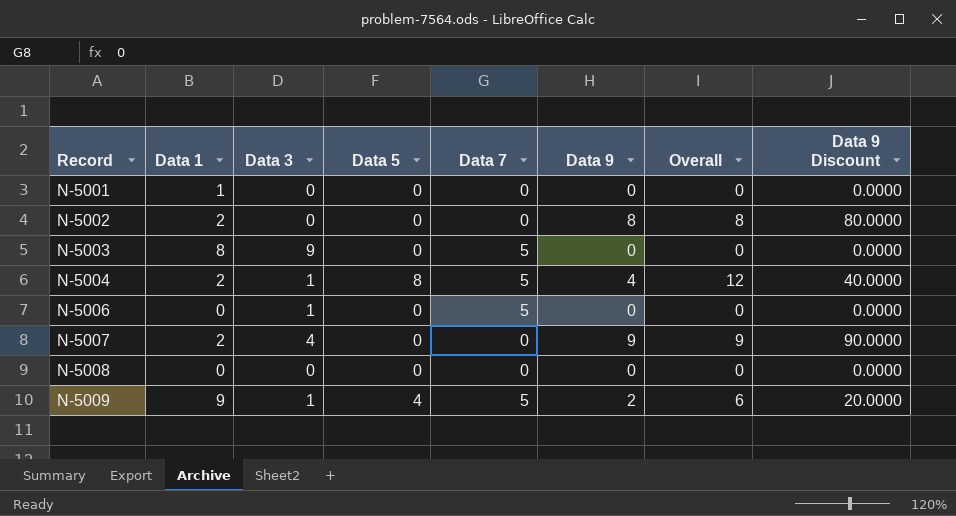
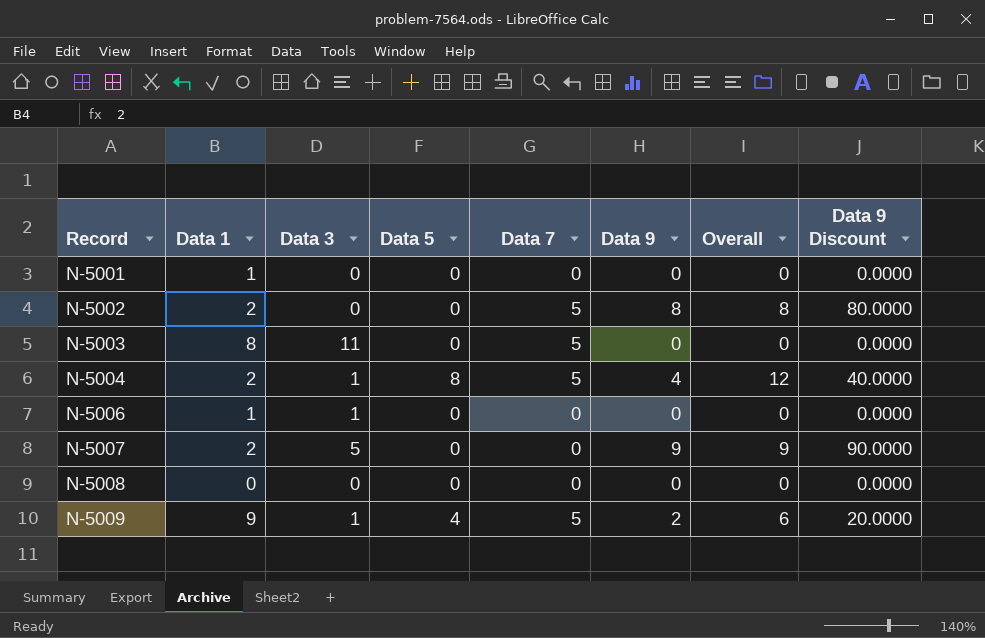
N-5002 | Data 7: 0 -> 5
N-5003 | Data 3: 9 -> 11
N-5006 | Data 1: 0 -> 1
N-5006 | Data 7: 5 -> 0
N-5007 | Data 3: 4 -> 5

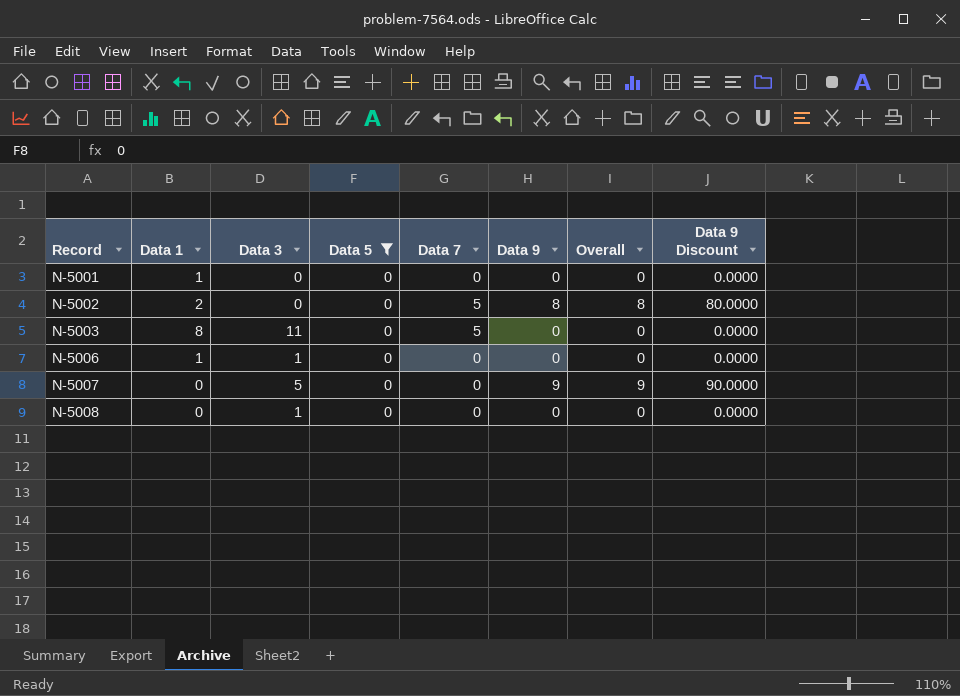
filter: none -> Data 5 = 0
N-5007 | Data 1: 2 -> 0
N-5008 | Data 3: 0 -> 1

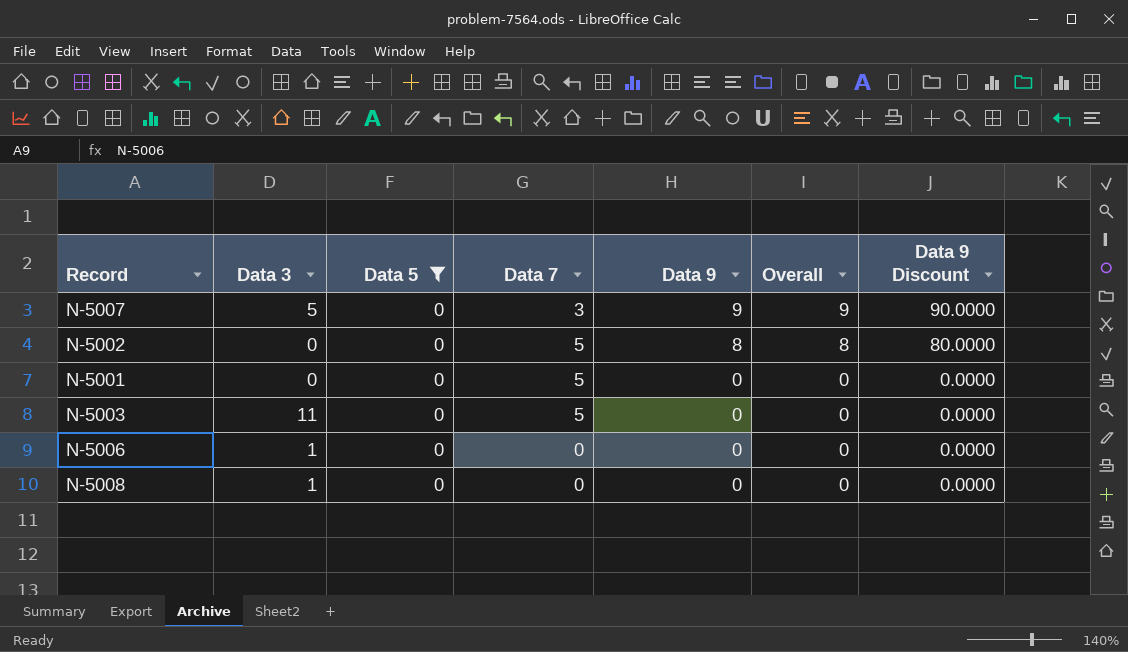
row order: Record ascending -> Data 9 descending
column Data 1 | position: 2 -> none
N-5007 | Data 7: 0 -> 3
N-5001 | Data 7: 0 -> 5

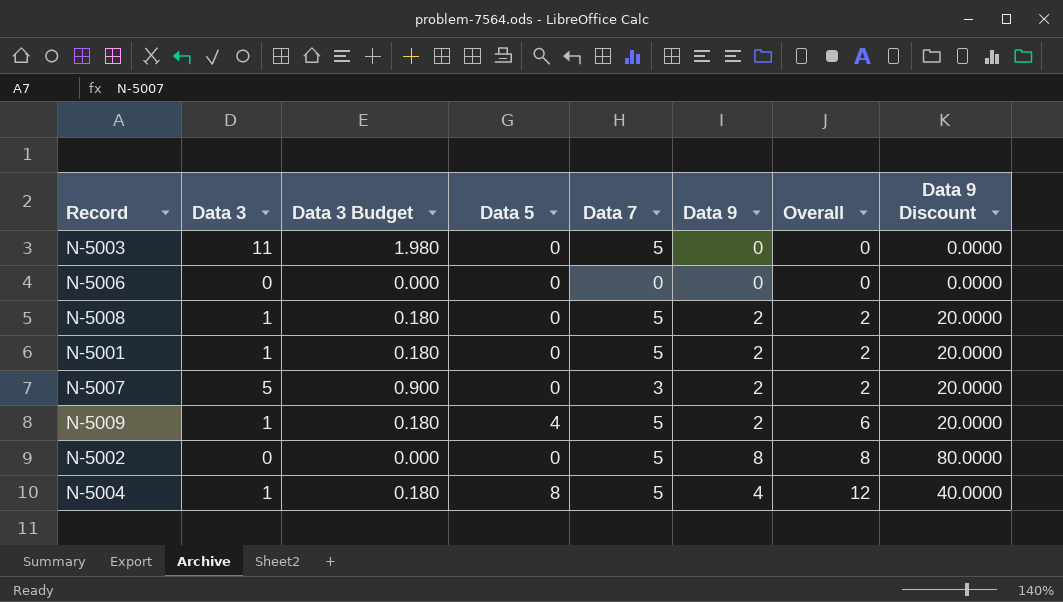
filter: Data 5 = 0 -> none
row order: Data 9 descending -> Overall ascending
column Data 3 Budget | formula: none -> [Data 3] * 0.18
N-5006 | Data 3: 1 -> 0
N-5008 | Data 7: 0 -> 5
N-5008 | Data 9: 0 -> 2
N-5008 | Overall: 0 -> 2
N-5008 | Data 9 Discount: 0.0000 -> 20.0000
N-5001 | Data 3: 0 -> 1
N-5001 | Data 9: 0 -> 2
N-5001 | Overall: 0 -> 2
N-5001 | Data 9 Discount: 0.0000 -> 20.0000
N-5007 | Data 9: 9 -> 2
N-5007 | Overall: 9 -> 2
N-5007 | Data 9 Discount: 90.0000 -> 20.0000

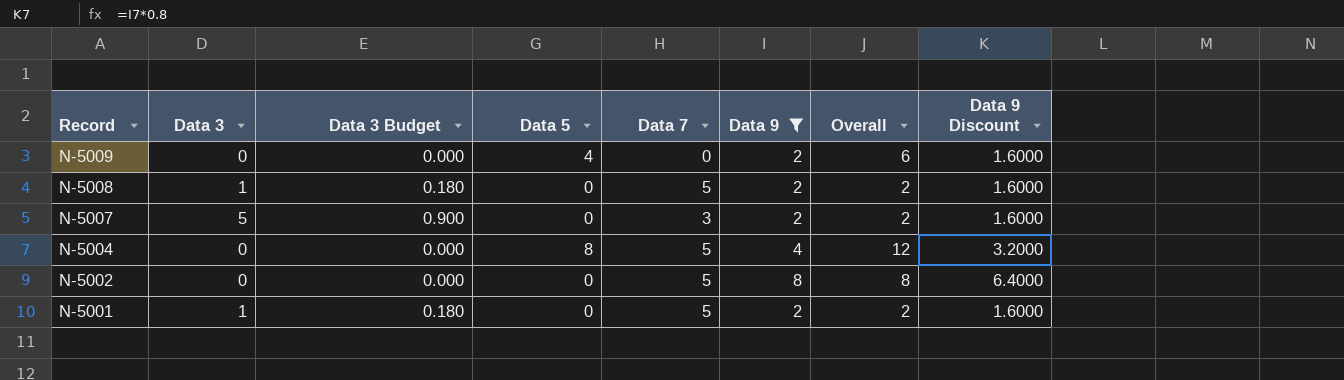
filter: none -> Data 9 != 0
row order: Overall ascending -> Record descending
column Data 9 Discount | formula: [Data 9] * 10 -> [Data 9] * 0.8
N-5009 | Data 3: 1 -> 0
N-5009 | Data 3 Budget: 0.180 -> 0.000
N-5009 | Data 7: 5 -> 0
N-5004 | Data 3: 1 -> 0
N-5004 | Data 3 Budget: 0.180 -> 0.000

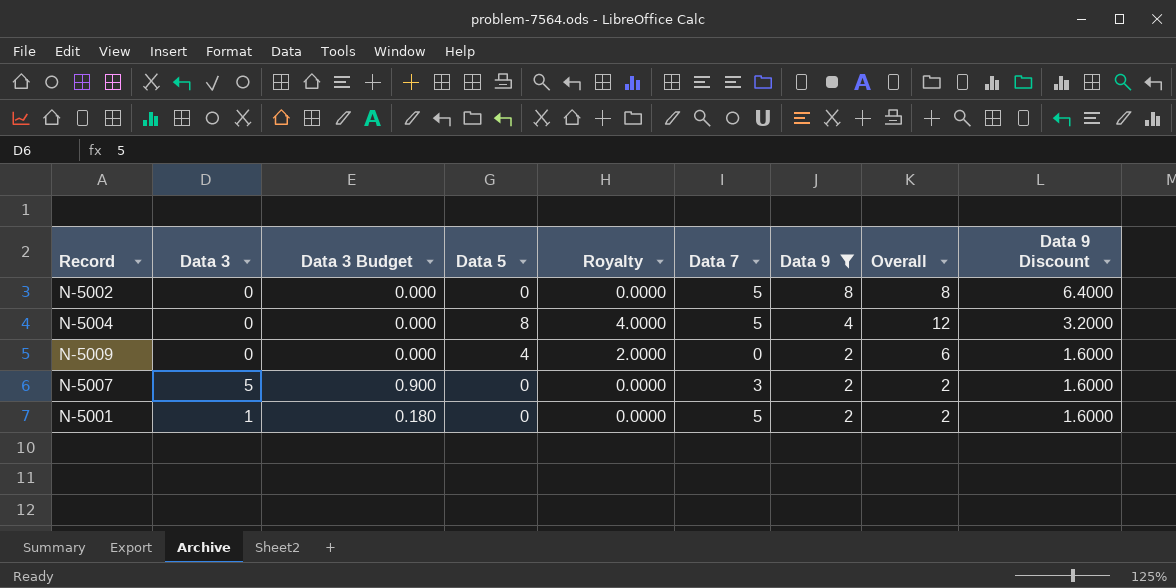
row order: Record descending -> Data 9 descending
column Royalty | formula: none -> [Data 5] * 0.5
row N-5008: 1 | 0.180 | 0 | 5 | 2 | 2 | 1.6000 -> none

